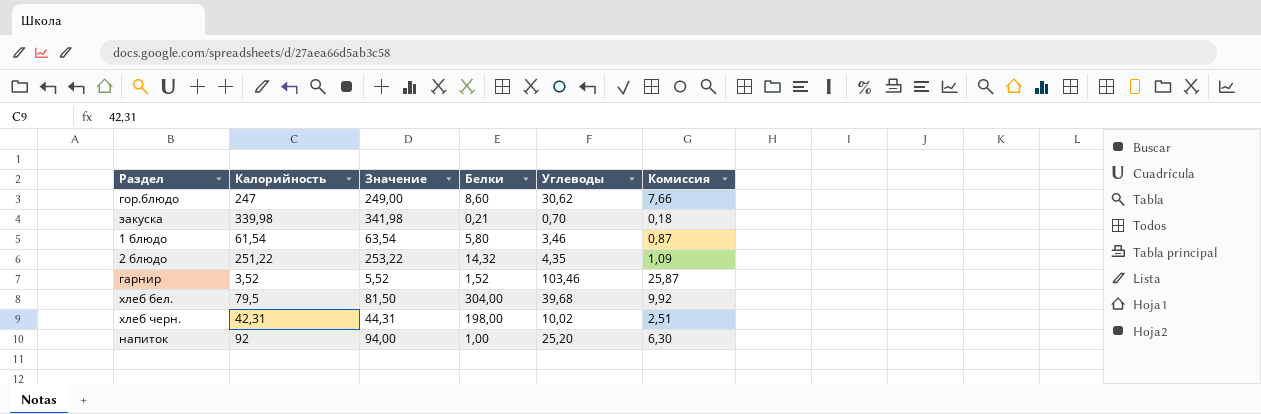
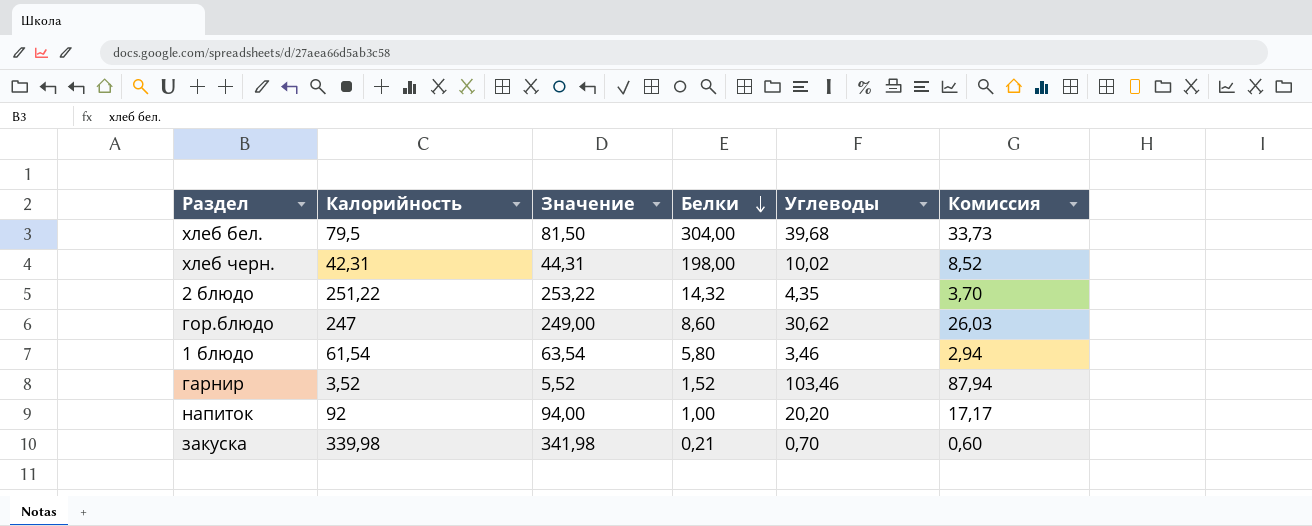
row order: none -> Белки descending
column Комиссия | formula: [Углеводы] * 0,25 -> [Углеводы] * 0,85
напиток | Углеводы: 25,20 -> 20,20

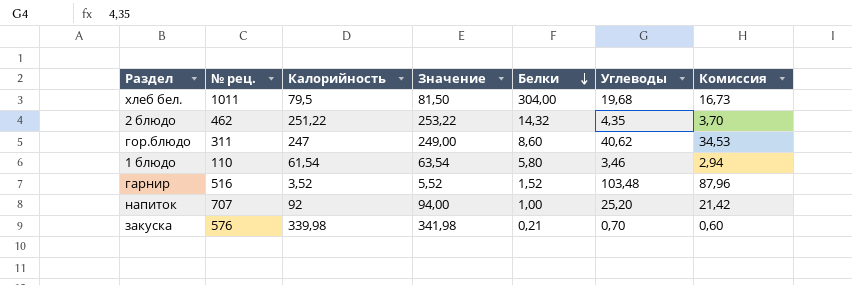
column № рец. | position: none -> 2
row хлеб черн.: 42,31 | 44,31 | 198,00 | 10,02 | 8,52 -> none
хлеб бел. | Углеводы: 39,68 -> 19,68
хлеб бел. | Комиссия: 33,73 -> 16,73
гор.блюдо | Углеводы: 30,62 -> 40,62
гор.блюдо | Комиссия: 26,03 -> 34,53
гарнир | Углеводы: 103,46 -> 103,48
гарнир | Комиссия: 87,94 -> 87,96
напиток | Углеводы: 20,20 -> 25,20
напиток | Комиссия: 17,17 -> 21,42

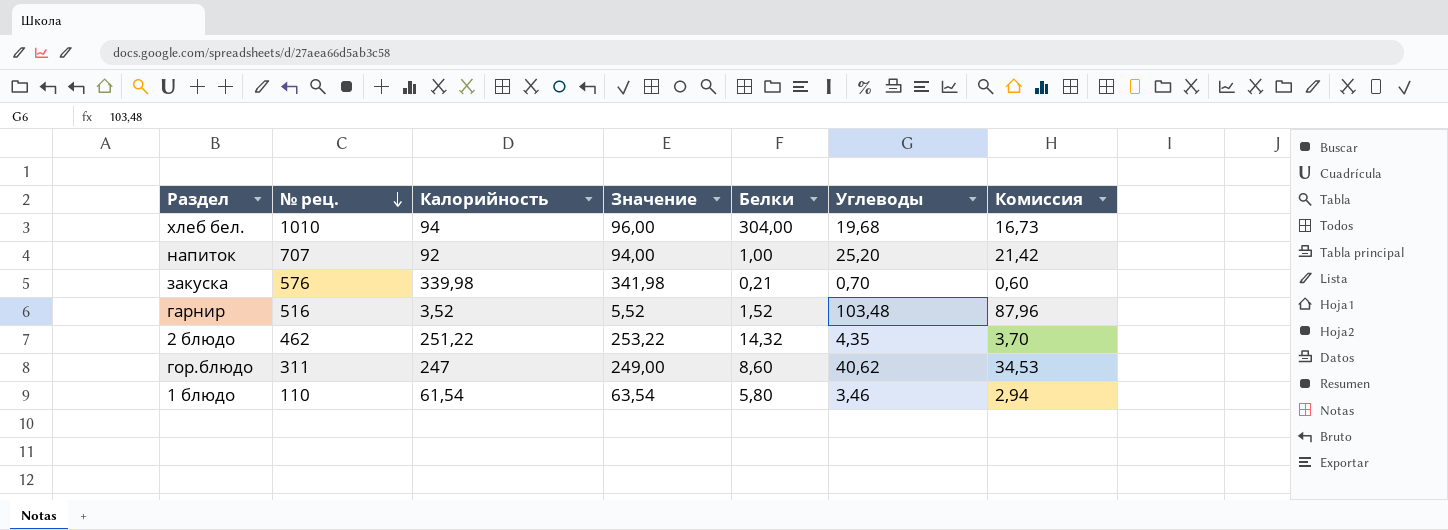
row order: Белки descending -> № рец. descending
хлеб бел. | № рец.: 1011 -> 1010
хлеб бел. | Калорийность: 79,5 -> 94
хлеб бел. | Значение: 81,50 -> 96,00

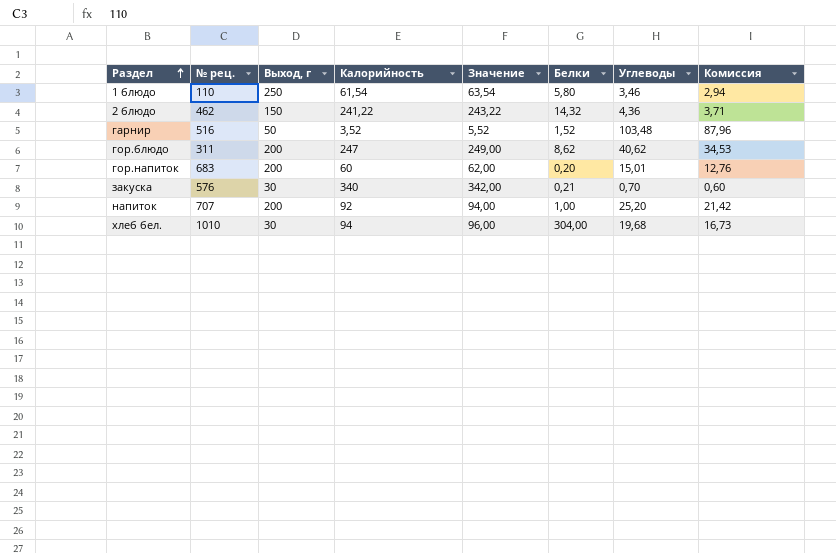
row order: № рец. descending -> Раздел ascending
column Выход, г | position: none -> 3
2 блюдо | Калорийность: 251,22 -> 241,22
2 блюдо | Значение: 253,22 -> 243,22
2 блюдо | Углеводы: 4,35 -> 4,36
2 блюдо | Комиссия: 3,70 -> 3,71
гор.блюдо | Белки: 8,60 -> 8,62
row гор.напиток: none -> 683 | 200 | 60 | 62,00 | 0,20 | 15,01 | 12,76
закуска | Калорийность: 339,98 -> 340
закуска | Значение: 341,98 -> 342,00

